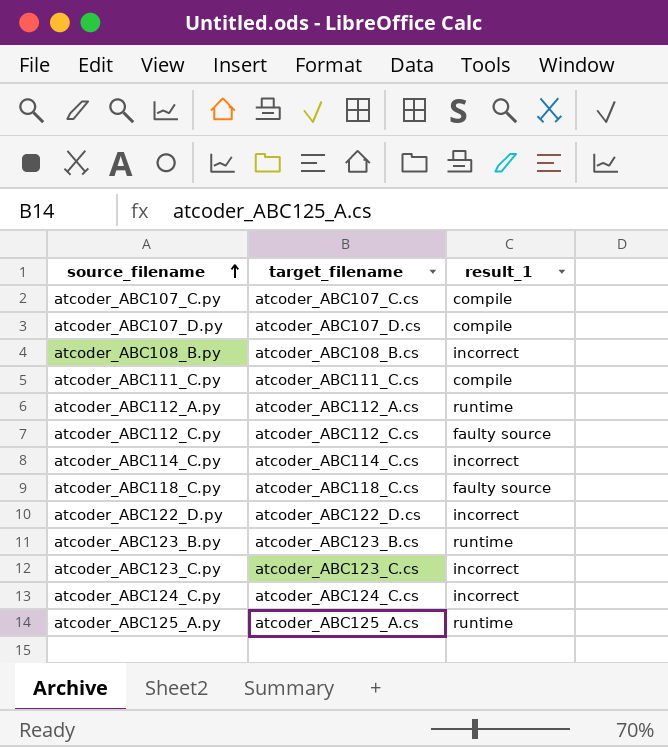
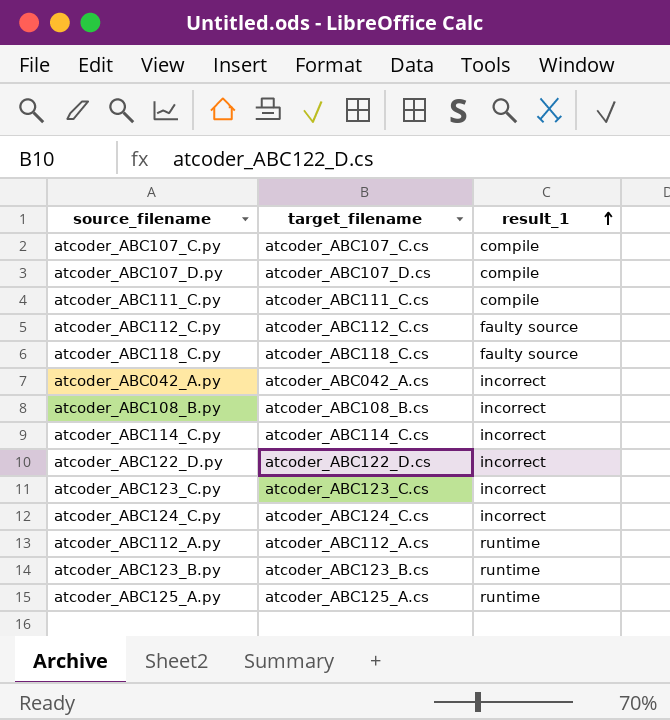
row order: source_filename ascending -> result_1 ascending
row atcoder_ABC042_A.py: none -> atcoder_ABC042_A.cs | incorrect

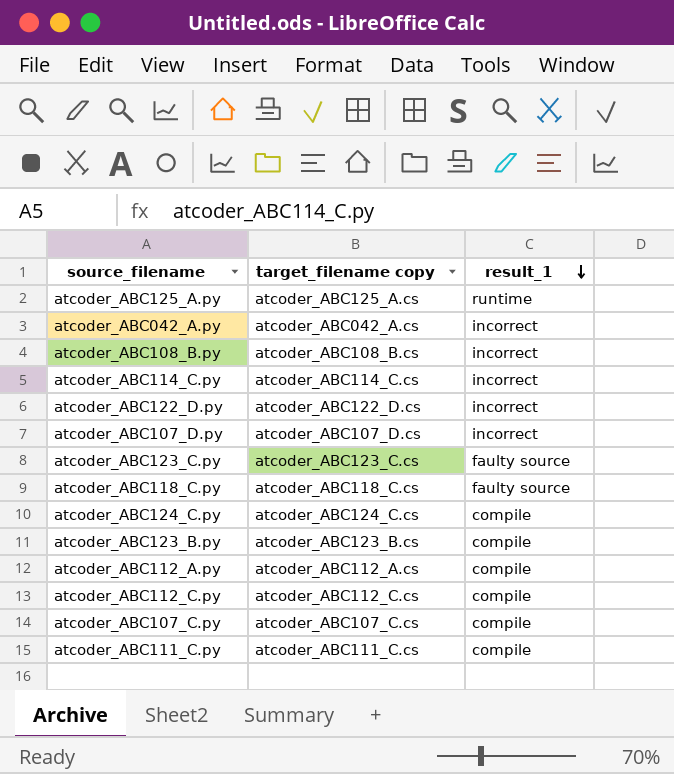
row order: result_1 ascending -> result_1 descending
column name: target_filename -> target_filename copy
atcoder_ABC107_D.py | result_1: compile -> incorrect
atcoder_ABC123_C.py | result_1: incorrect -> faulty source
atcoder_ABC124_C.py | result_1: incorrect -> compile
atcoder_ABC123_B.py | result_1: runtime -> compile
atcoder_ABC112_A.py | result_1: runtime -> compile
atcoder_ABC112_C.py | result_1: faulty source -> compile

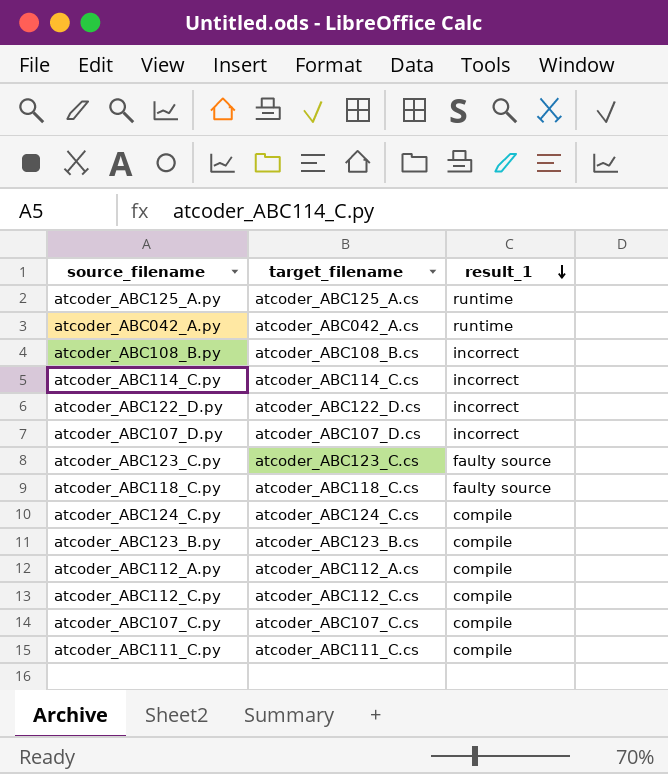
column name: target_filename copy -> target_filename
atcoder_ABC042_A.py | result_1: incorrect -> runtime

